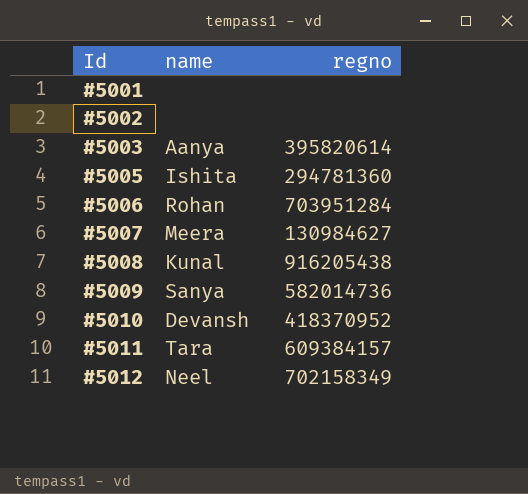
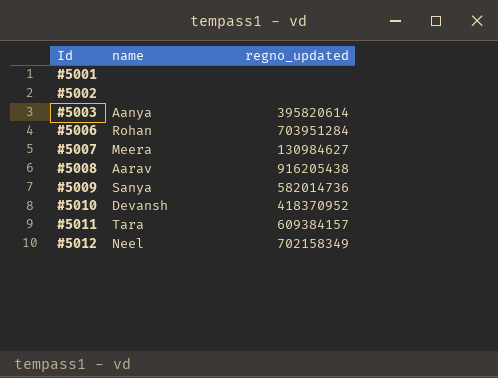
column name: regno -> regno_updated
row #5005: Ishita | 294781360 -> none
#5008 | name: Kunal -> Aarav

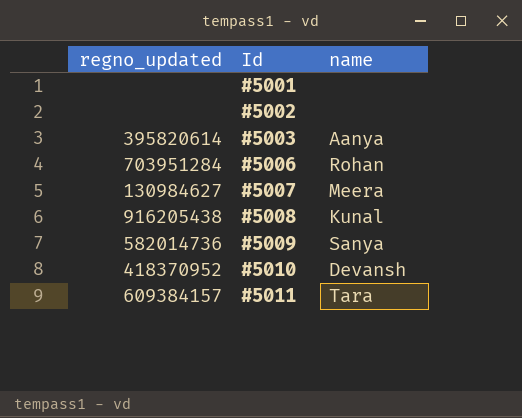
column regno_updated | position: 3 -> 1
row #5012: Neel | 702158349 -> none
#5008 | name: Aarav -> Kunal

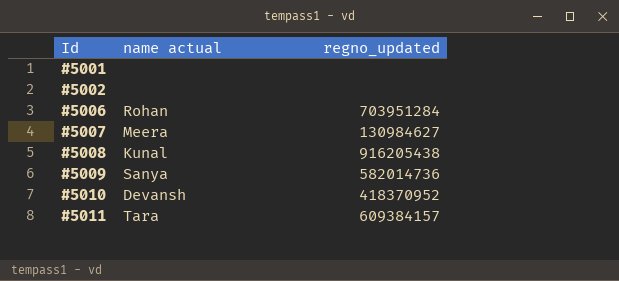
column name: name -> name actual
column regno_updated | position: 1 -> 3
row #5003: 395820614 | Aanya -> none

